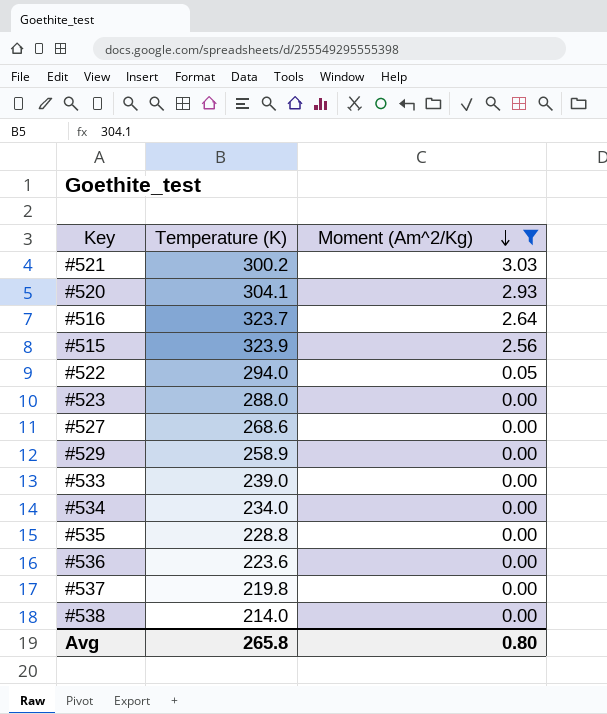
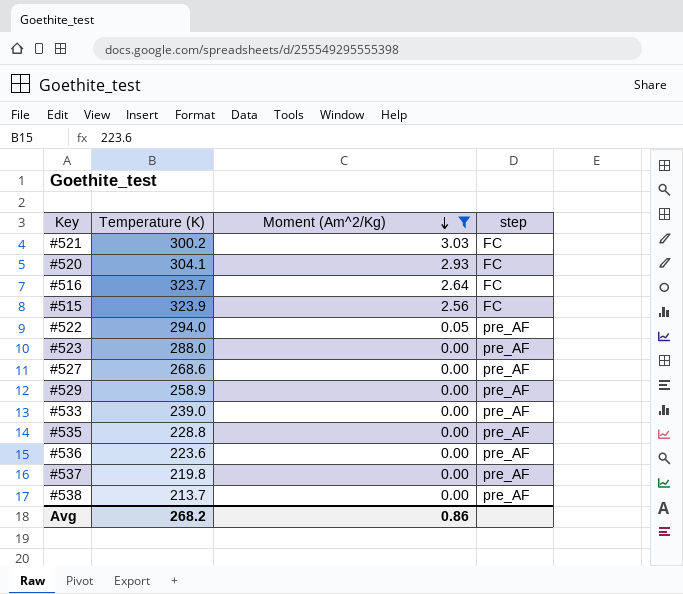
column step | position: none -> 4
row #534: 234.0 | 0.00 -> none
#538 | Temperature (K): 214.0 -> 213.7
Avg | Temperature (K): 265.8 -> 268.2
Avg | Moment (Am^2/Kg): 0.80 -> 0.86

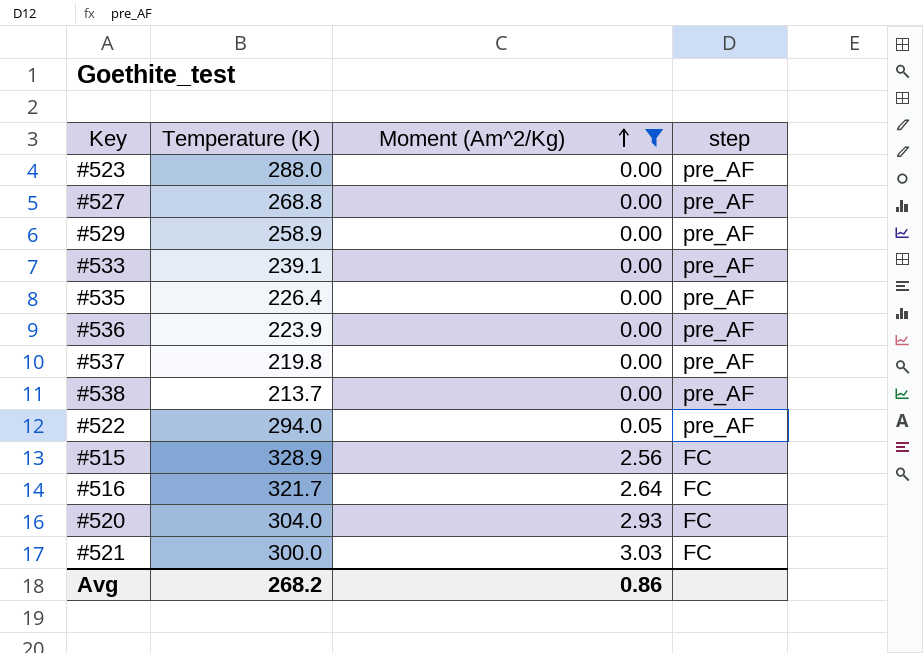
row order: Moment (Am^2/Kg) descending -> Moment (Am^2/Kg) ascending
#527 | Temperature (K): 268.6 -> 268.8
#533 | Temperature (K): 239.0 -> 239.1
#535 | Temperature (K): 228.8 -> 226.4
#536 | Temperature (K): 223.6 -> 223.9
#515 | Temperature (K): 323.9 -> 328.9
#516 | Temperature (K): 323.7 -> 321.7
#520 | Temperature (K): 304.1 -> 304.0
#521 | Temperature (K): 300.2 -> 300.0

